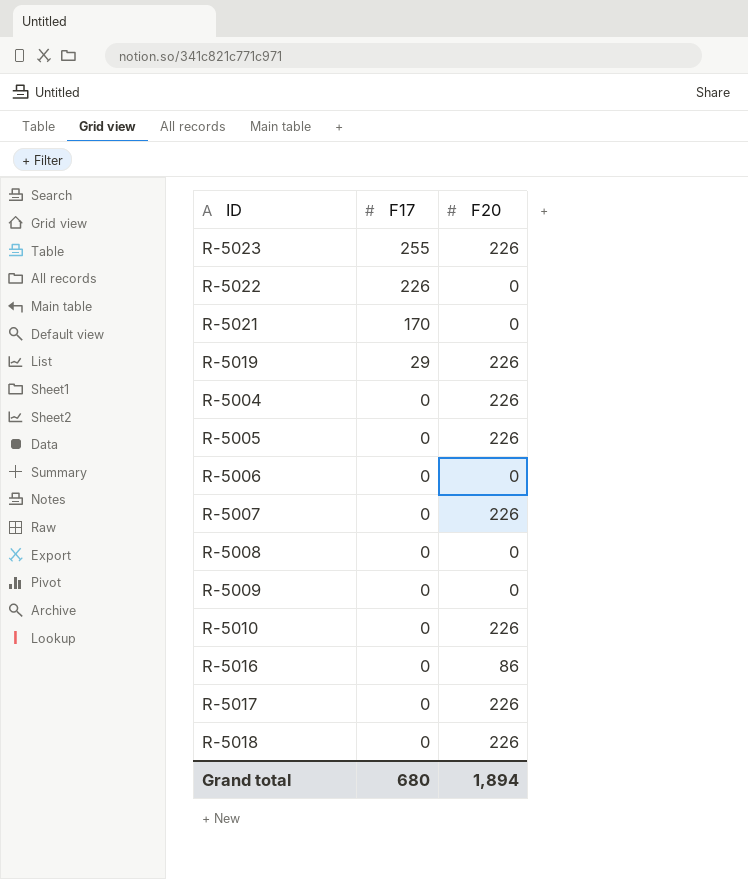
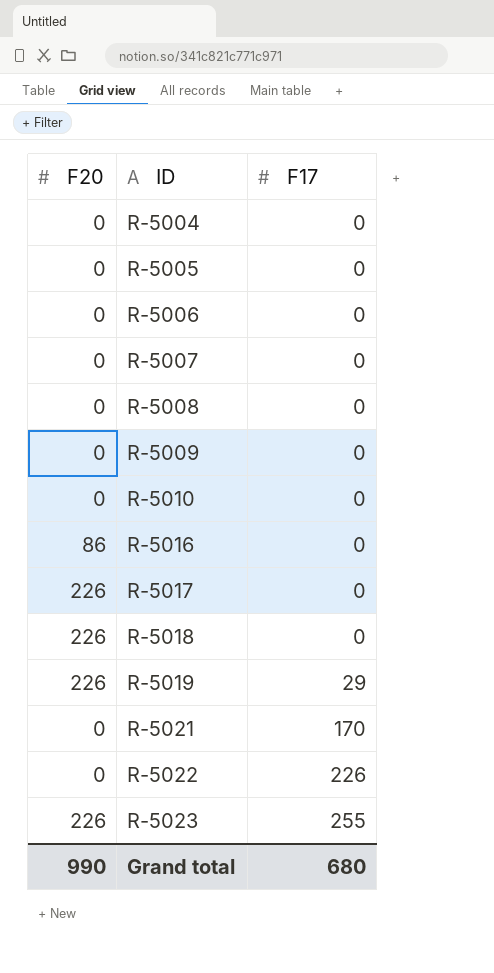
row order: F17 descending -> ID ascending
column F20 | position: 3 -> 1
R-5004 | F20: 226 -> 0
R-5005 | F20: 226 -> 0
R-5007 | F20: 226 -> 0
R-5010 | F20: 226 -> 0
Grand total | F20: 1,894 -> 990

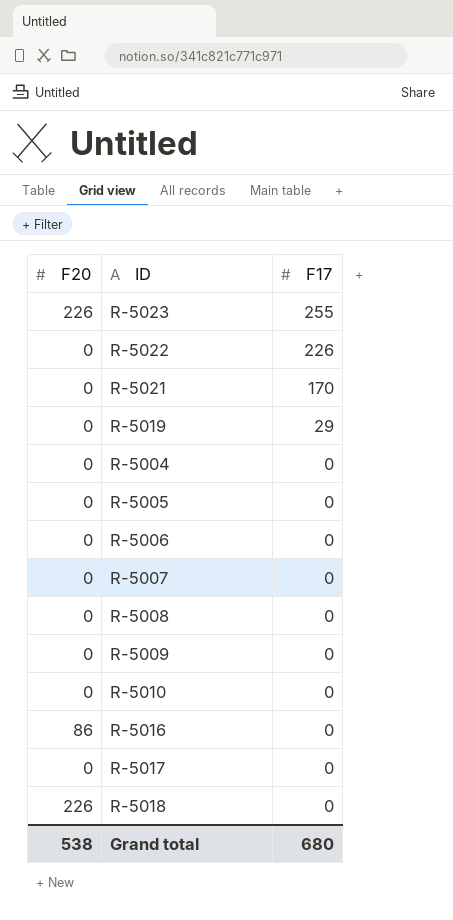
row order: ID ascending -> F17 descending
R-5019 | F20: 226 -> 0
R-5017 | F20: 226 -> 0
Grand total | F20: 990 -> 538

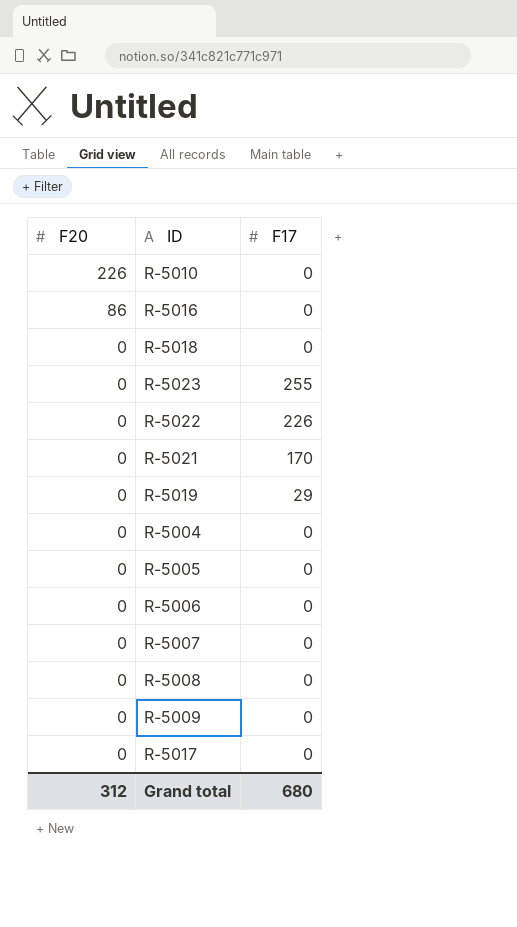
row order: F17 descending -> F20 descending
R-5010 | F20: 0 -> 226
R-5018 | F20: 226 -> 0
R-5023 | F20: 226 -> 0
Grand total | F20: 538 -> 312

